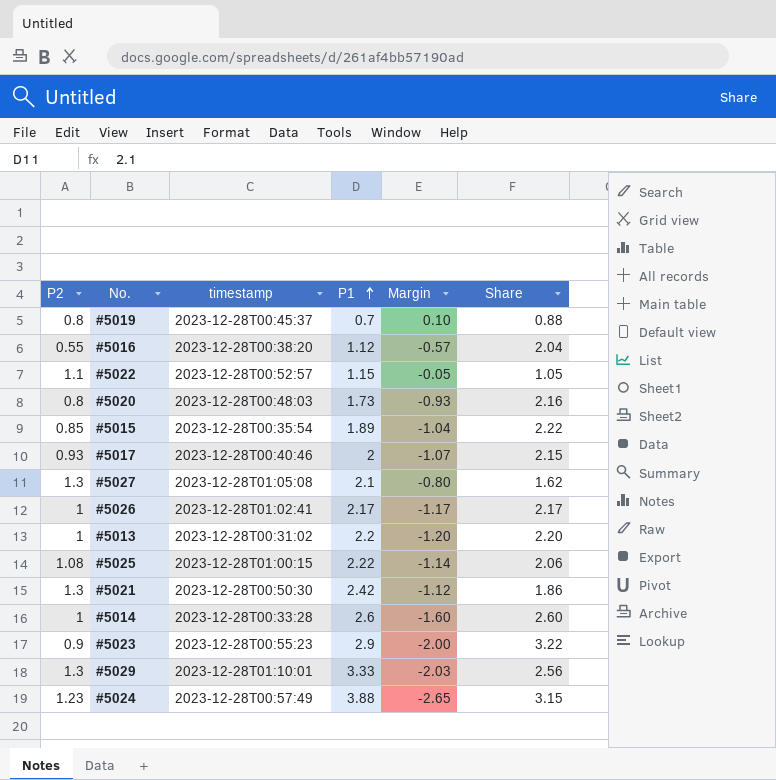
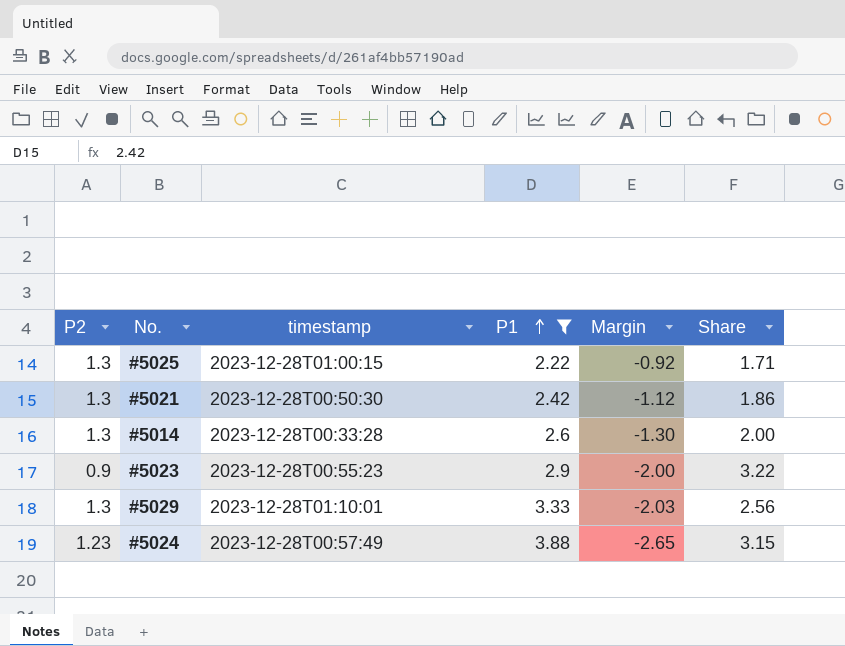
filter: none -> P1 >= 2.22
#5025 | P2: 1.08 -> 1.3
#5025 | Margin: -1.14 -> -0.92
#5025 | Share: 2.06 -> 1.71
#5014 | P2: 1 -> 1.3
#5014 | Margin: -1.60 -> -1.30
#5014 | Share: 2.60 -> 2.00

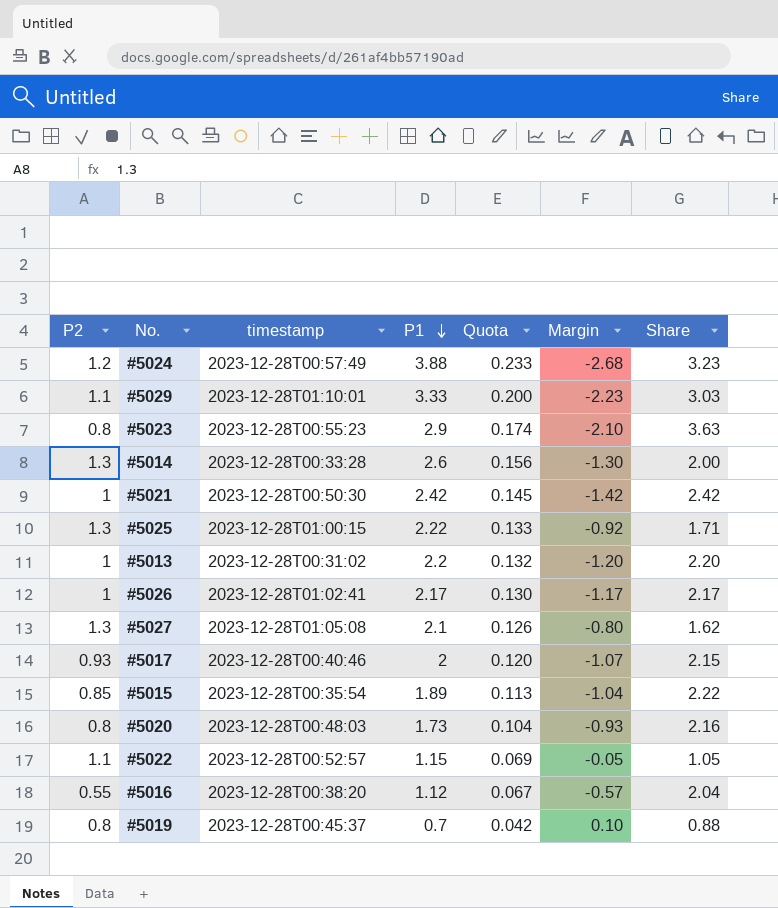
filter: P1 >= 2.22 -> none
row order: P1 ascending -> P1 descending
column Quota | formula: none -> [P1] * 0.06
#5024 | P2: 1.23 -> 1.2
#5024 | Margin: -2.65 -> -2.68
#5024 | Share: 3.15 -> 3.23
#5029 | P2: 1.3 -> 1.1
#5029 | Margin: -2.03 -> -2.23
#5029 | Share: 2.56 -> 3.03
#5023 | P2: 0.9 -> 0.8
#5023 | Margin: -2.00 -> -2.10
#5023 | Share: 3.22 -> 3.63
#5021 | P2: 1.3 -> 1
#5021 | Margin: -1.12 -> -1.42
#5021 | Share: 1.86 -> 2.42

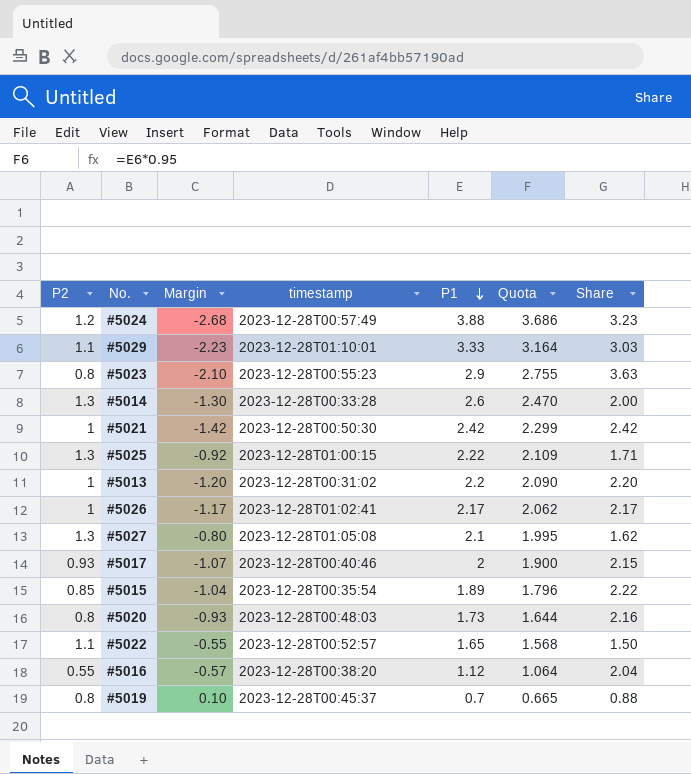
column Margin | position: 6 -> 3
column Quota | formula: [P1] * 0.06 -> [P1] * 0.95
#5022 | Margin: -0.05 -> -0.55
#5022 | P1: 1.15 -> 1.65
#5022 | Share: 1.05 -> 1.50

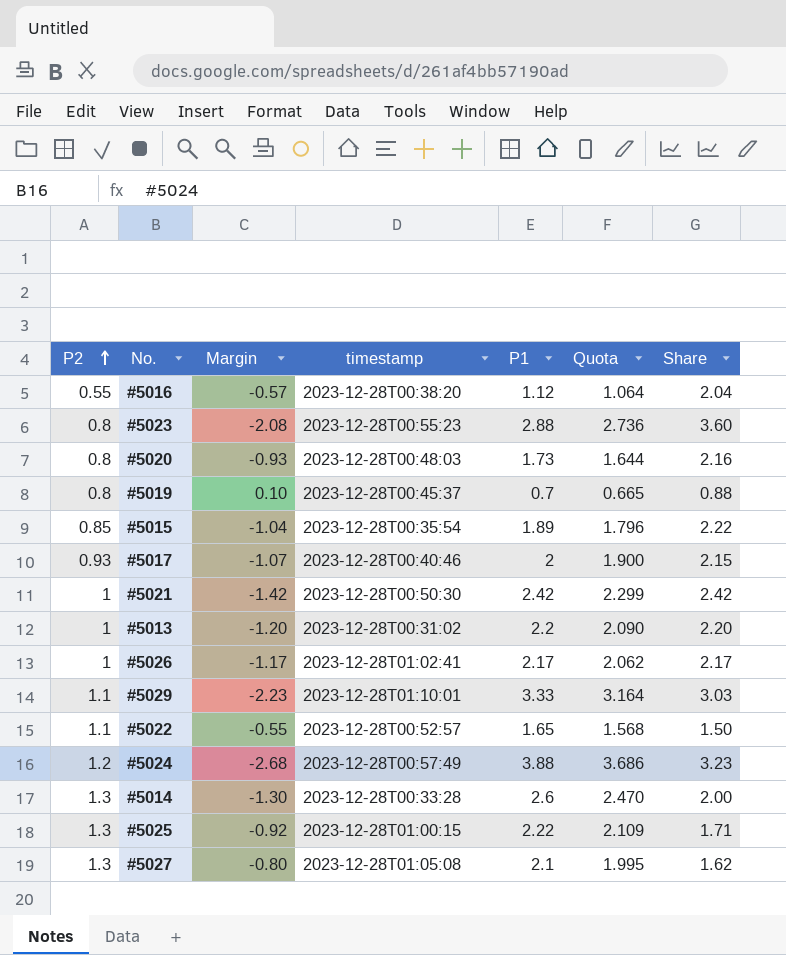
row order: P1 descending -> P2 ascending
#5023 | Margin: -2.10 -> -2.08
#5023 | P1: 2.9 -> 2.88
#5023 | Quota: 2.755 -> 2.736
#5023 | Share: 3.63 -> 3.60

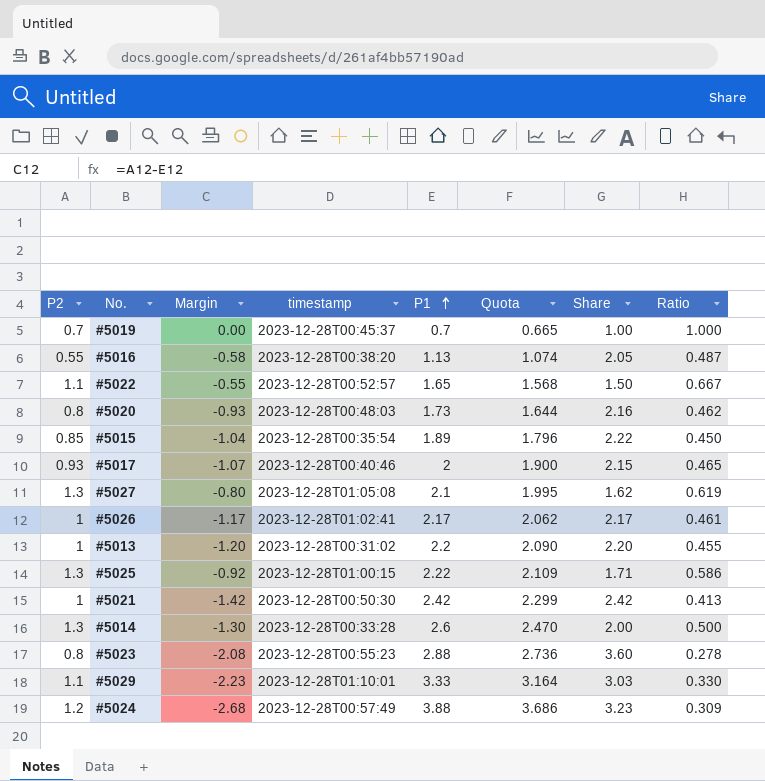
row order: P2 ascending -> P1 ascending
column Ratio | formula: none -> [P2] / [P1]
#5019 | P2: 0.8 -> 0.7
#5019 | Margin: 0.10 -> 0.00
#5019 | Share: 0.88 -> 1.00
#5016 | Margin: -0.57 -> -0.58
#5016 | P1: 1.12 -> 1.13
#5016 | Quota: 1.064 -> 1.074
#5016 | Share: 2.04 -> 2.05

